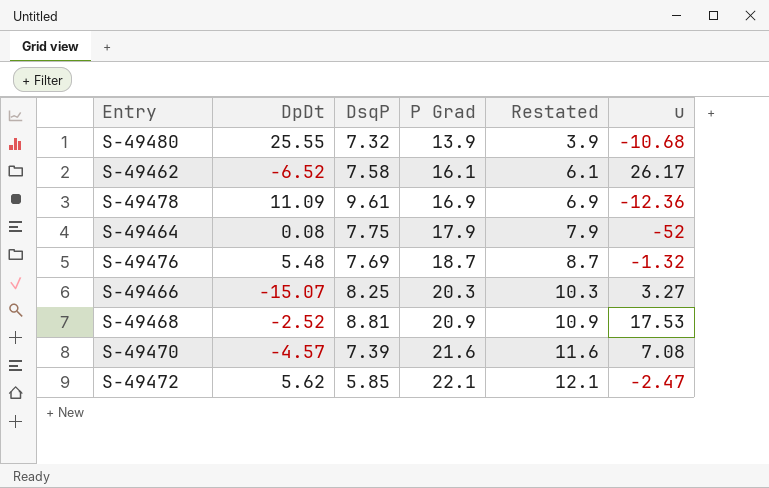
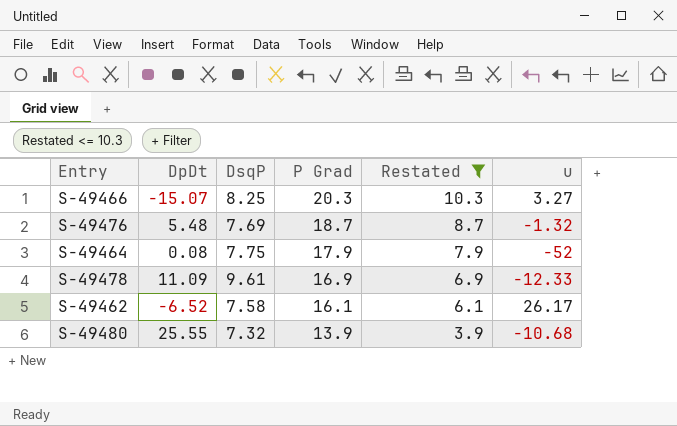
filter: none -> Restated <= 10.3
row order: P Grad ascending -> P Grad descending
S-49478 | u: -12.36 -> -12.33

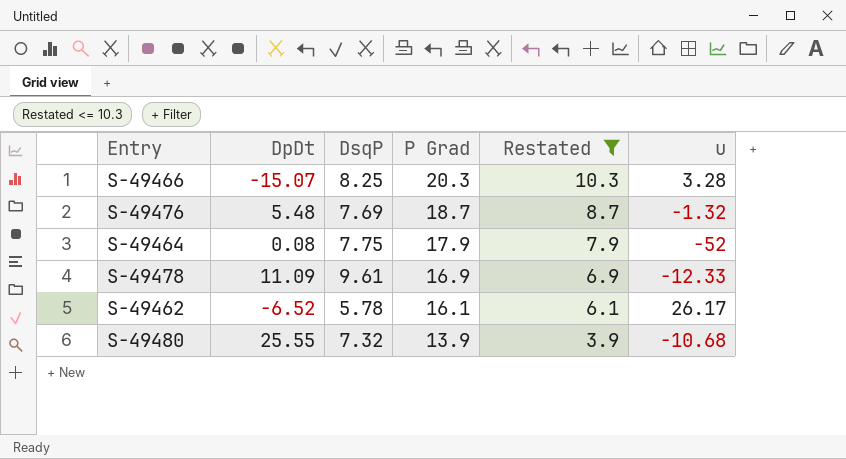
S-49466 | u: 3.27 -> 3.28
S-49462 | DsqP: 7.58 -> 5.78

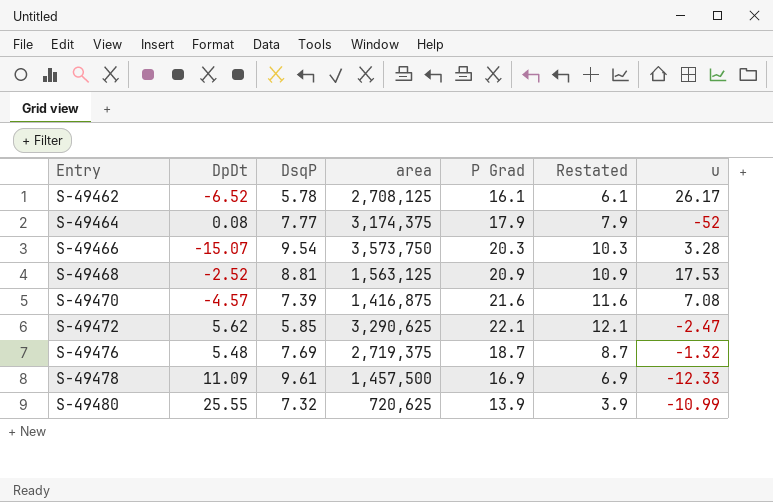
filter: Restated <= 10.3 -> none
row order: P Grad descending -> Entry ascending
column area | position: none -> 4
S-49464 | DsqP: 7.75 -> 7.77
S-49466 | DsqP: 8.25 -> 9.54
S-49480 | u: -10.68 -> -10.99

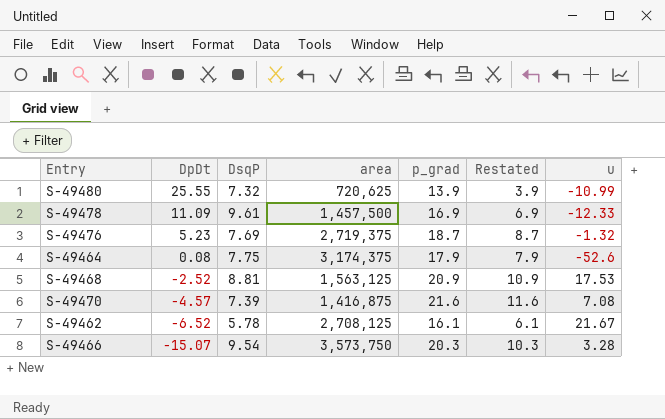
row order: Entry ascending -> DpDt descending
column name: P Grad -> p_grad
row S-49472: 5.62 | 5.85 | 3,290,625 | 22.1 | 12.1 | -2.47 -> none
S-49476 | DpDt: 5.48 -> 5.23
S-49464 | DsqP: 7.77 -> 7.75
S-49464 | u: -52 -> -52.6
S-49462 | u: 26.17 -> 21.67

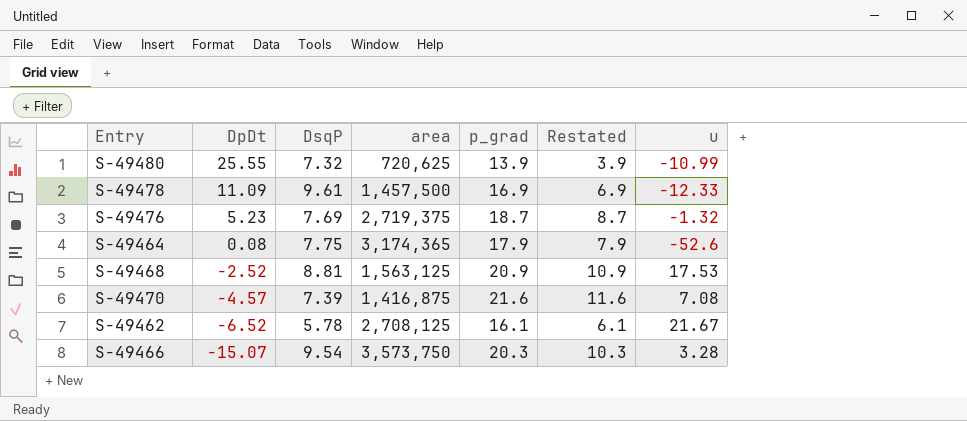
S-49464 | area: 3,174,375 -> 3,174,365

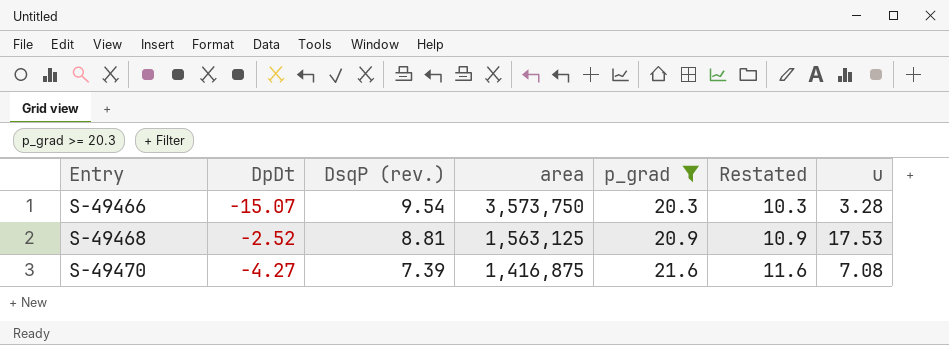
filter: none -> p_grad >= 20.3
row order: DpDt descending -> Entry ascending
column name: DsqP -> DsqP (rev.)
S-49470 | DpDt: -4.57 -> -4.27

